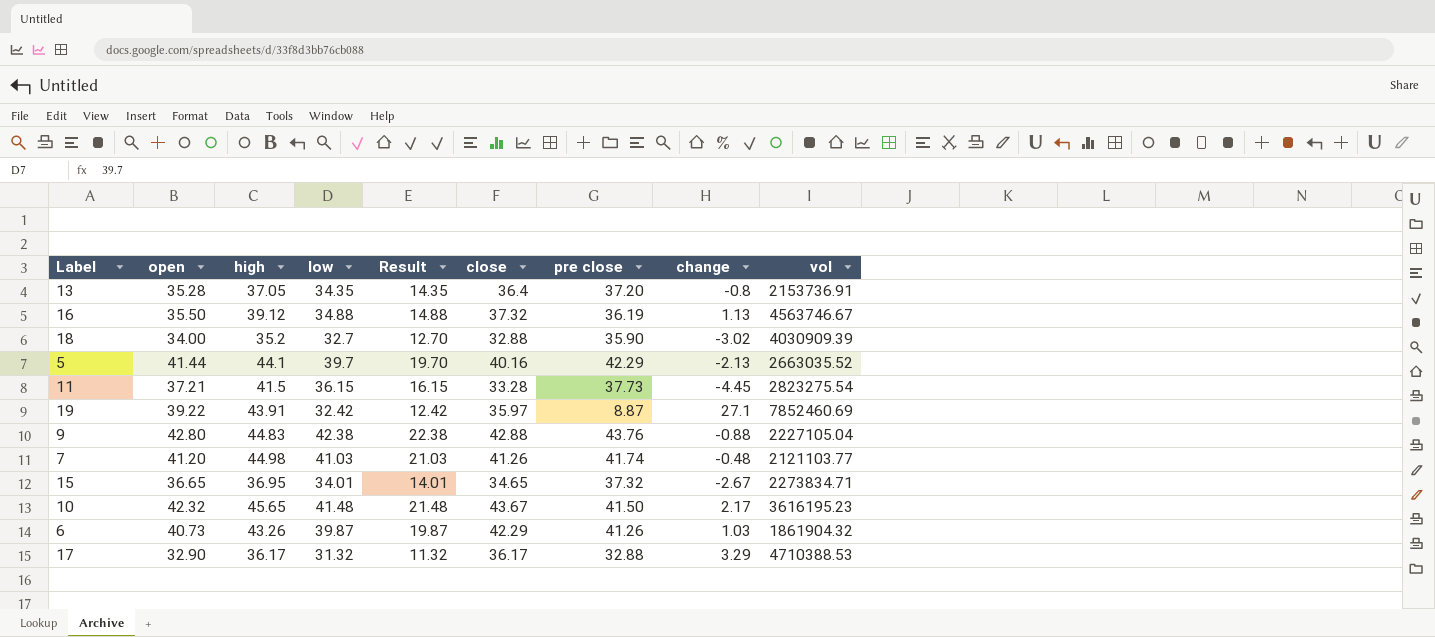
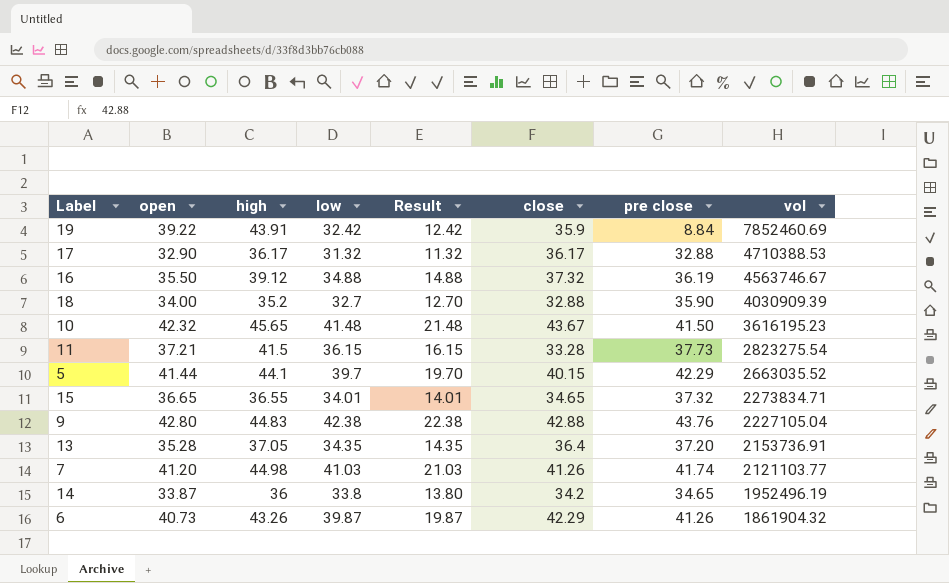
row order: none -> vol descending
column change | formula: [close] - [pre close] -> none
19 | close: 35.97 -> 35.9
19 | pre close: 8.87 -> 8.84
5 | close: 40.16 -> 40.15
15 | high: 36.95 -> 36.55
row 14: none -> 33.87 | 36 | 33.8 | 13.80 | 34.2 | 34.65 | 1952496.19

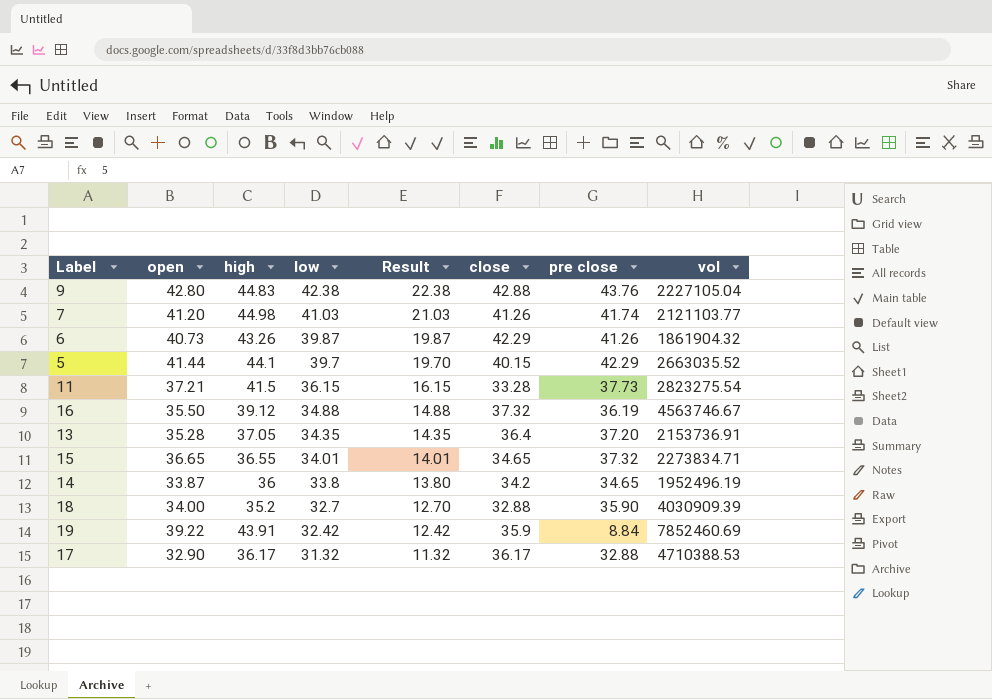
row order: vol descending -> low descending
row 10: 42.32 | 45.65 | 41.48 | 21.48 | 43.67 | 41.50 | 3616195.23 -> none

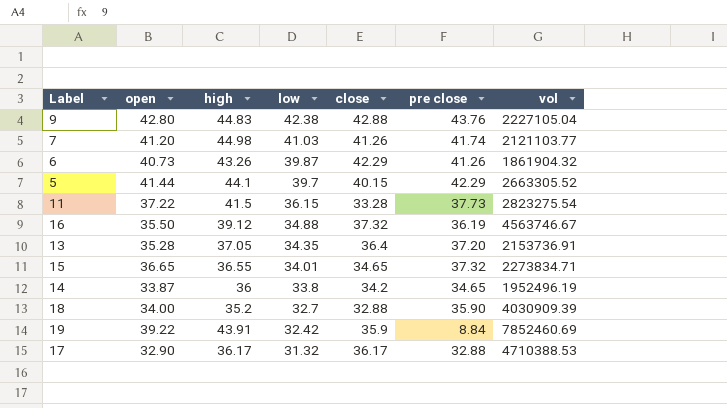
column Result | formula: [low] - 20 -> none
5 | vol: 2663035.52 -> 2663305.52
11 | open: 37.21 -> 37.22

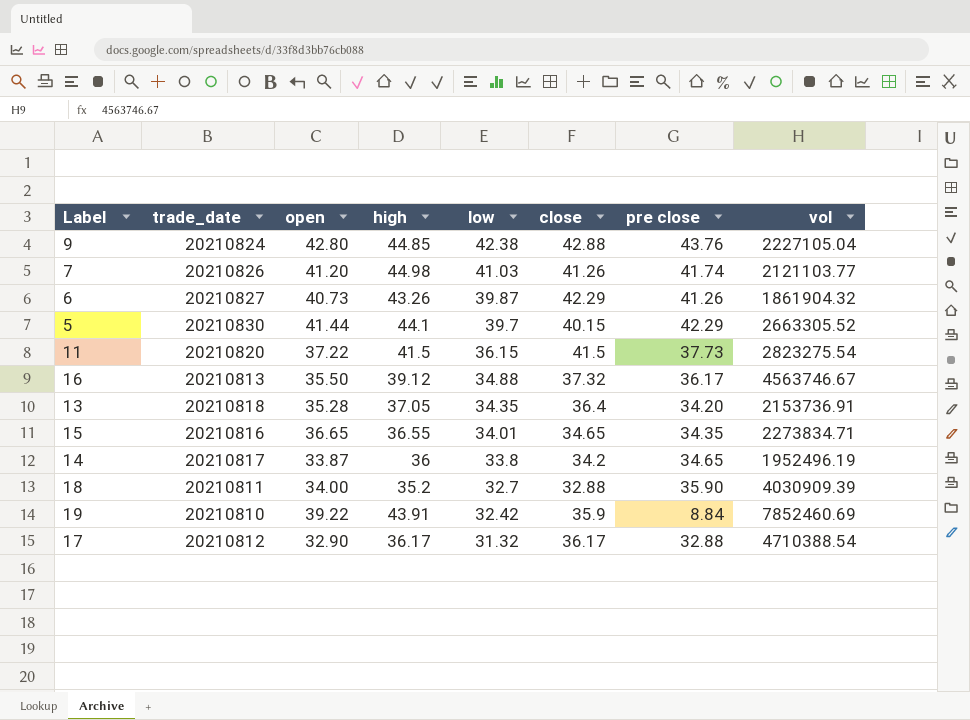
column trade_date | position: none -> 2
9 | high: 44.83 -> 44.85
11 | close: 33.28 -> 41.5
16 | pre close: 36.19 -> 36.17
13 | pre close: 37.20 -> 34.20
15 | pre close: 37.32 -> 34.35
17 | vol: 4710388.53 -> 4710388.54

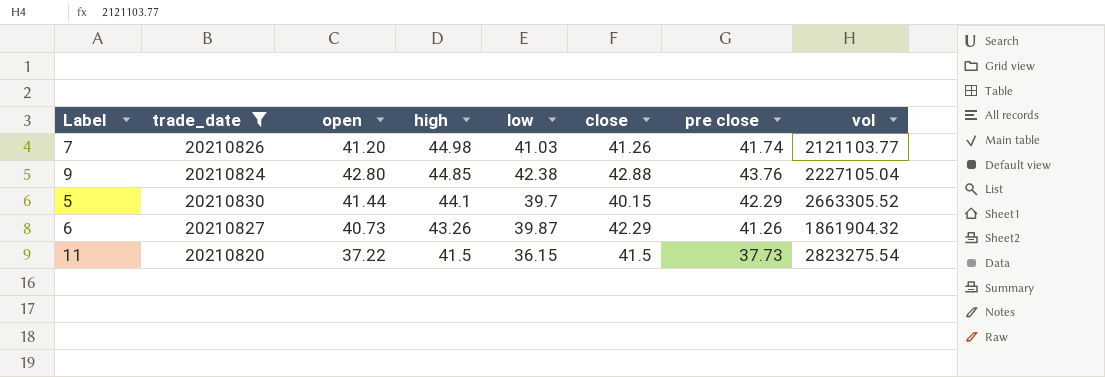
filter: none -> trade_date >= 20210820
row order: low descending -> high descending

